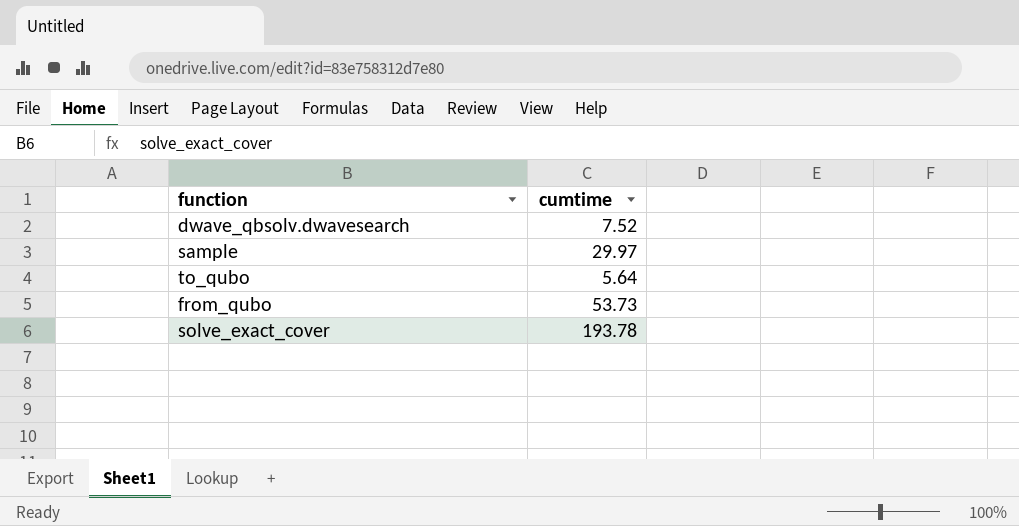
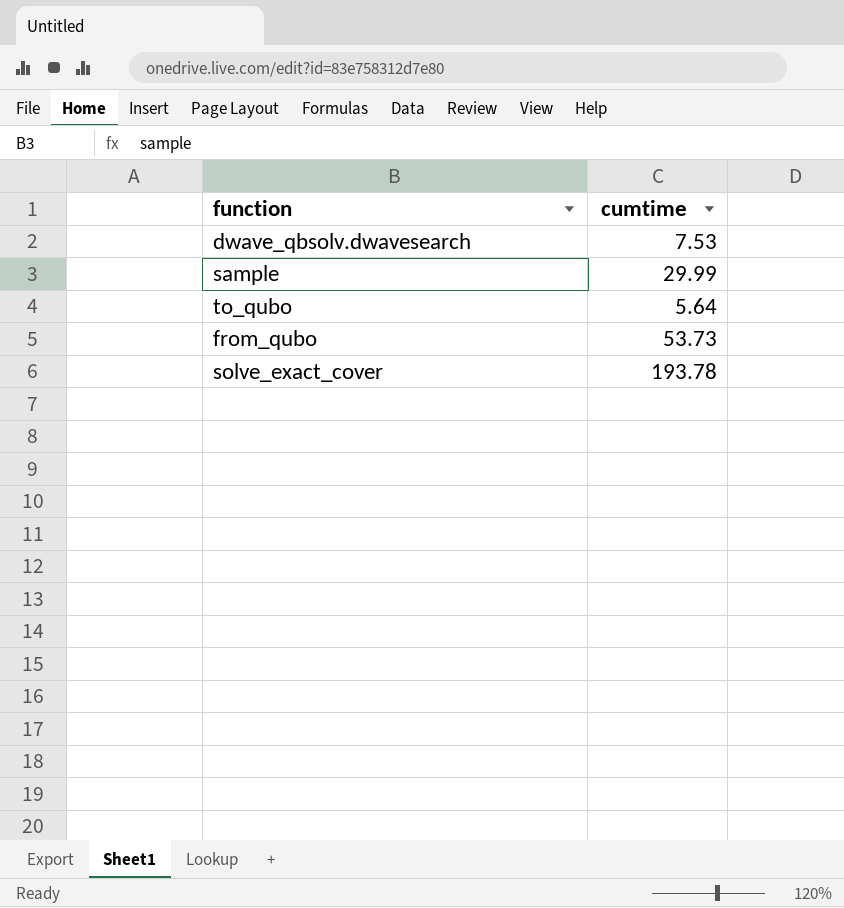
dwave_qbsolv.dwavesearch | cumtime: 7.52 -> 7.53
sample | cumtime: 29.97 -> 29.99

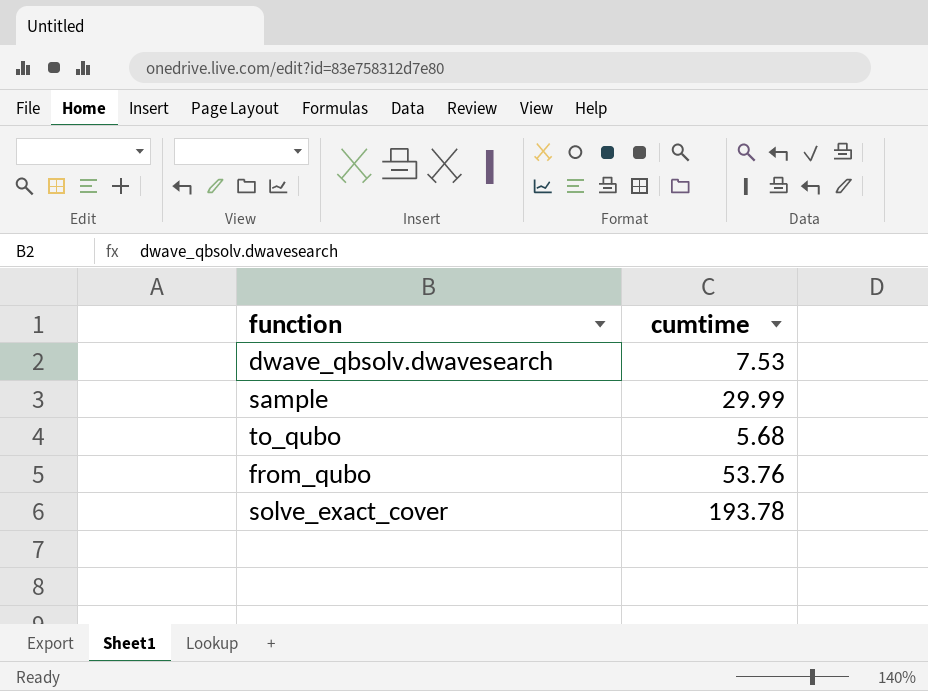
to_qubo | cumtime: 5.64 -> 5.68
from_qubo | cumtime: 53.73 -> 53.76

